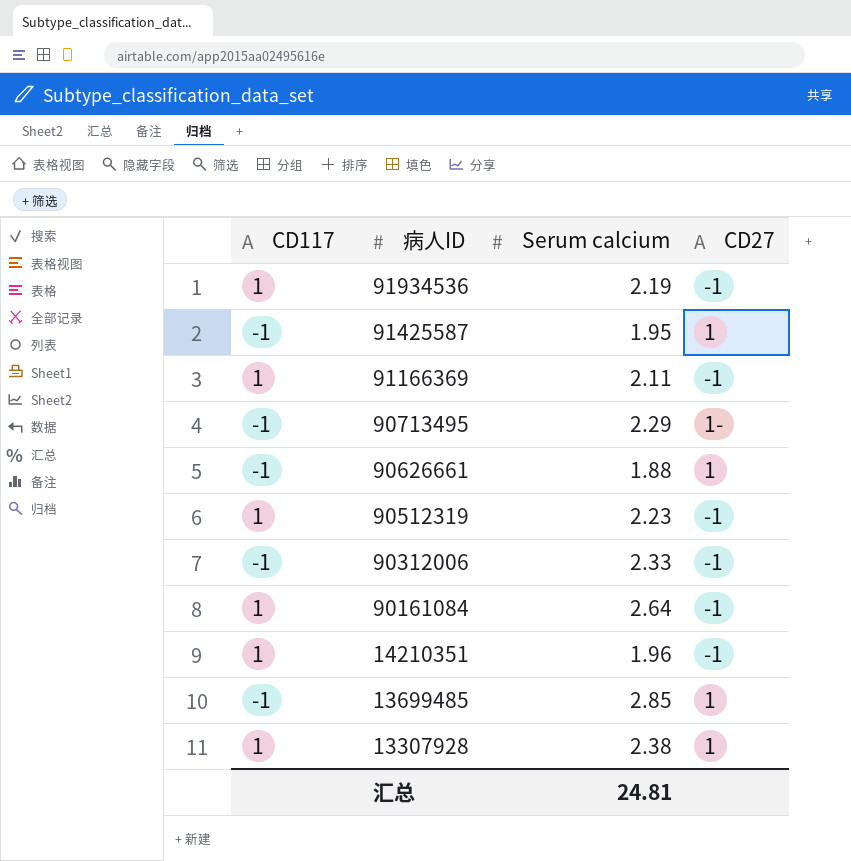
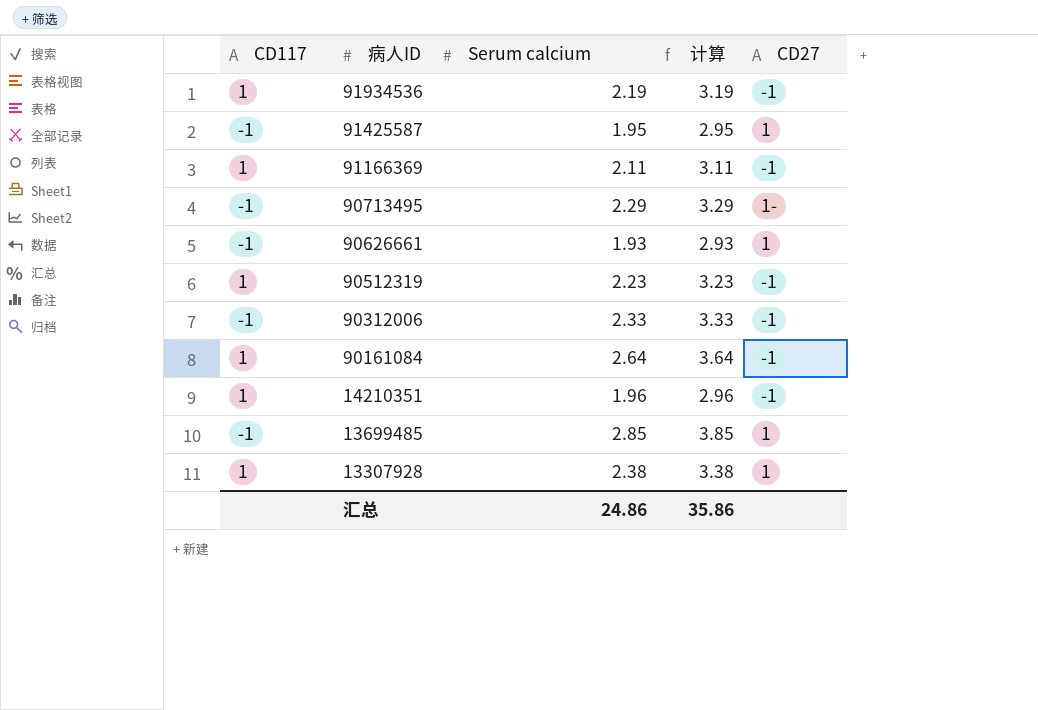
column 计算 | formula: none -> [Serum calcium] + 1
90626661 | Serum calcium: 1.88 -> 1.93
汇总 | Serum calcium: 24.81 -> 24.86

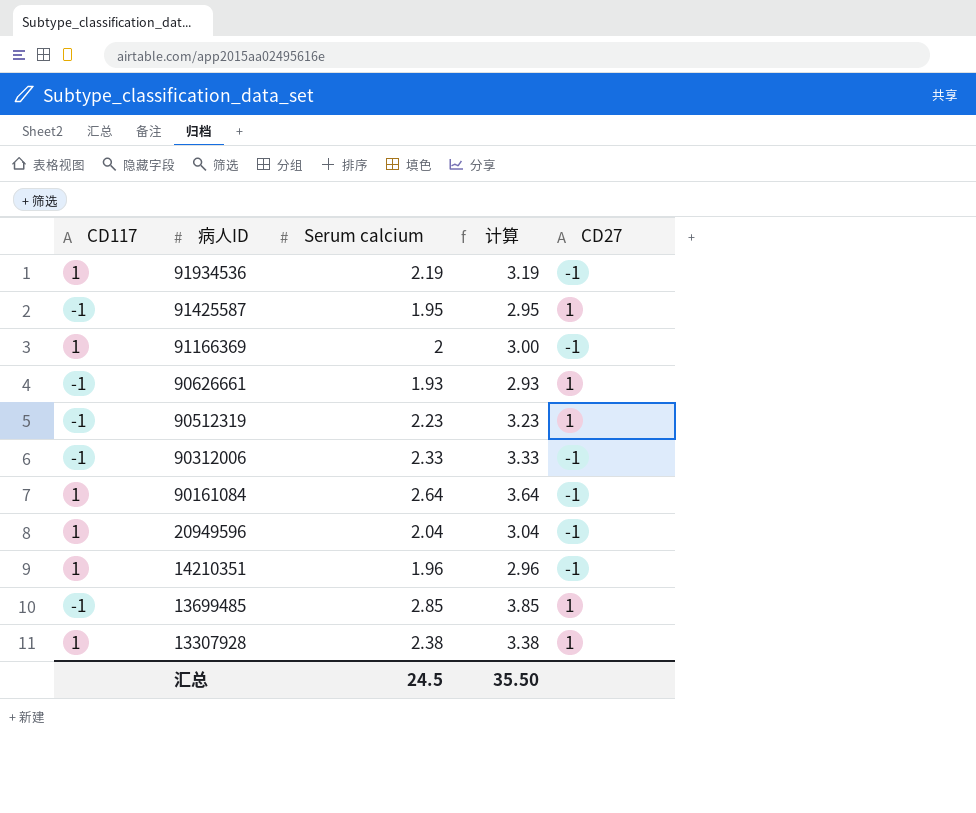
row 90713495: -1 | 2.29 | 3.29 | 1- -> none
91166369 | Serum calcium: 2.11 -> 2
91166369 | 计算: 3.11 -> 3.00
90512319 | CD117: 1 -> -1
90512319 | CD27: -1 -> 1
row 20949596: none -> 1 | 2.04 | 3.04 | -1
汇总 | Serum calcium: 24.86 -> 24.5
汇总 | 计算: 35.86 -> 35.50

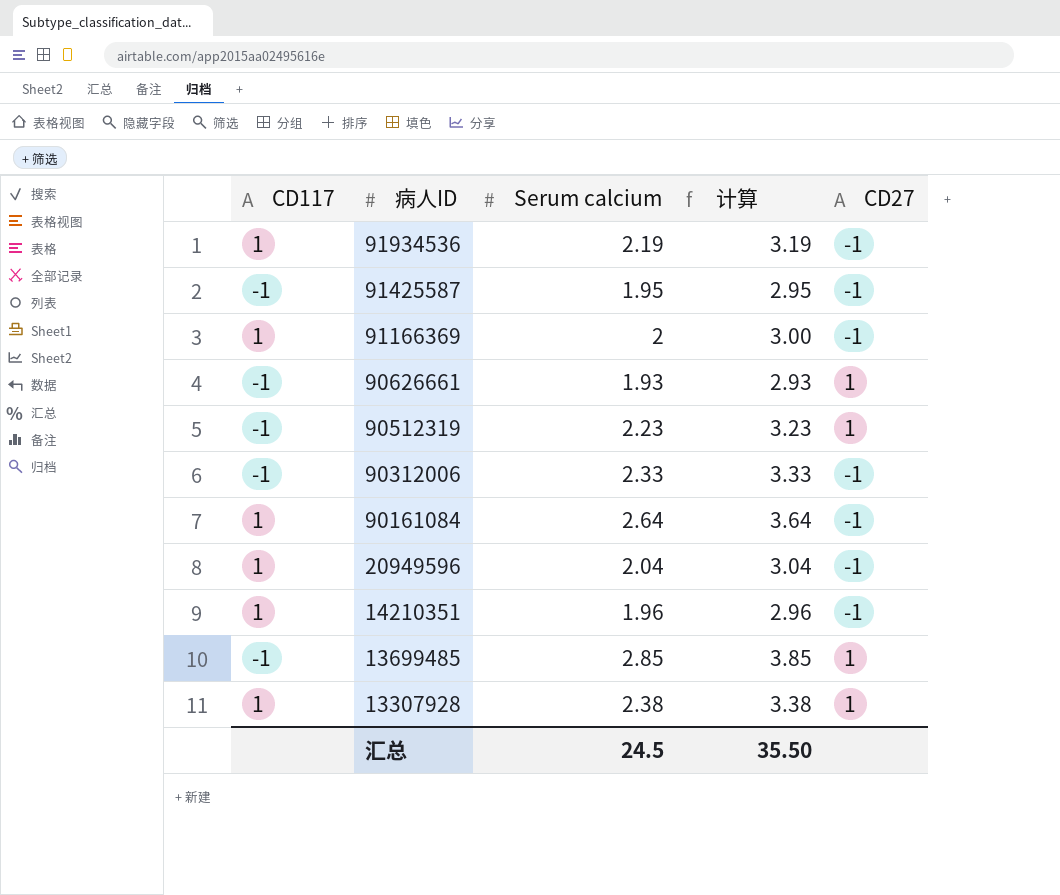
91425587 | CD27: 1 -> -1

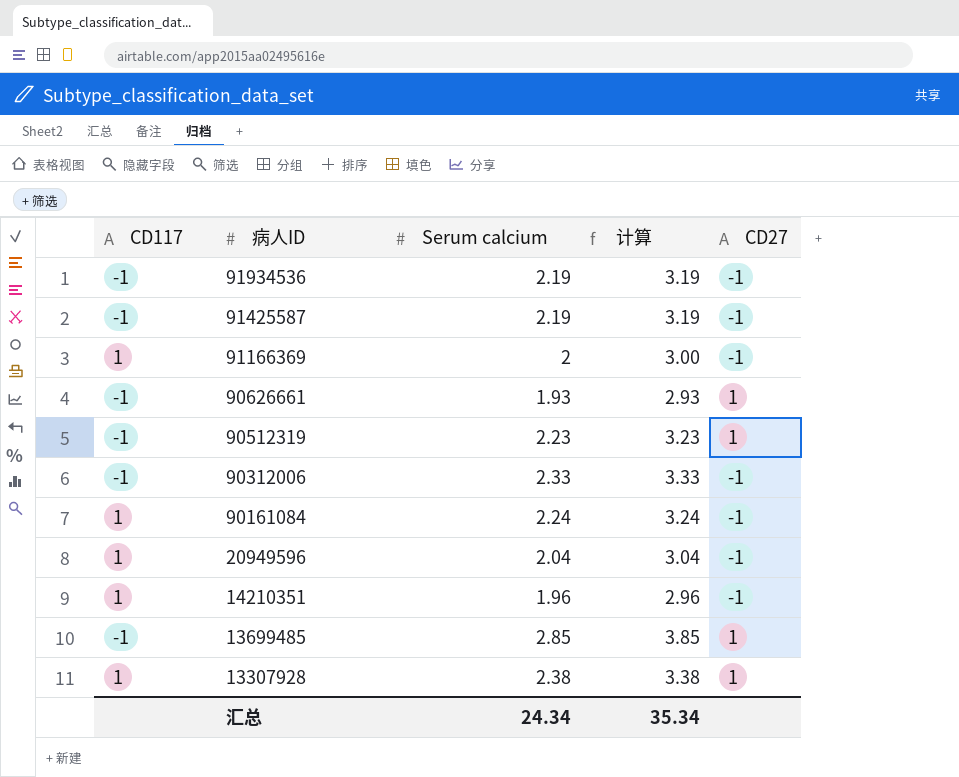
91934536 | CD117: 1 -> -1
91425587 | Serum calcium: 1.95 -> 2.19
91425587 | 计算: 2.95 -> 3.19
90161084 | Serum calcium: 2.64 -> 2.24
90161084 | 计算: 3.64 -> 3.24
汇总 | Serum calcium: 24.5 -> 24.34
汇总 | 计算: 35.50 -> 35.34

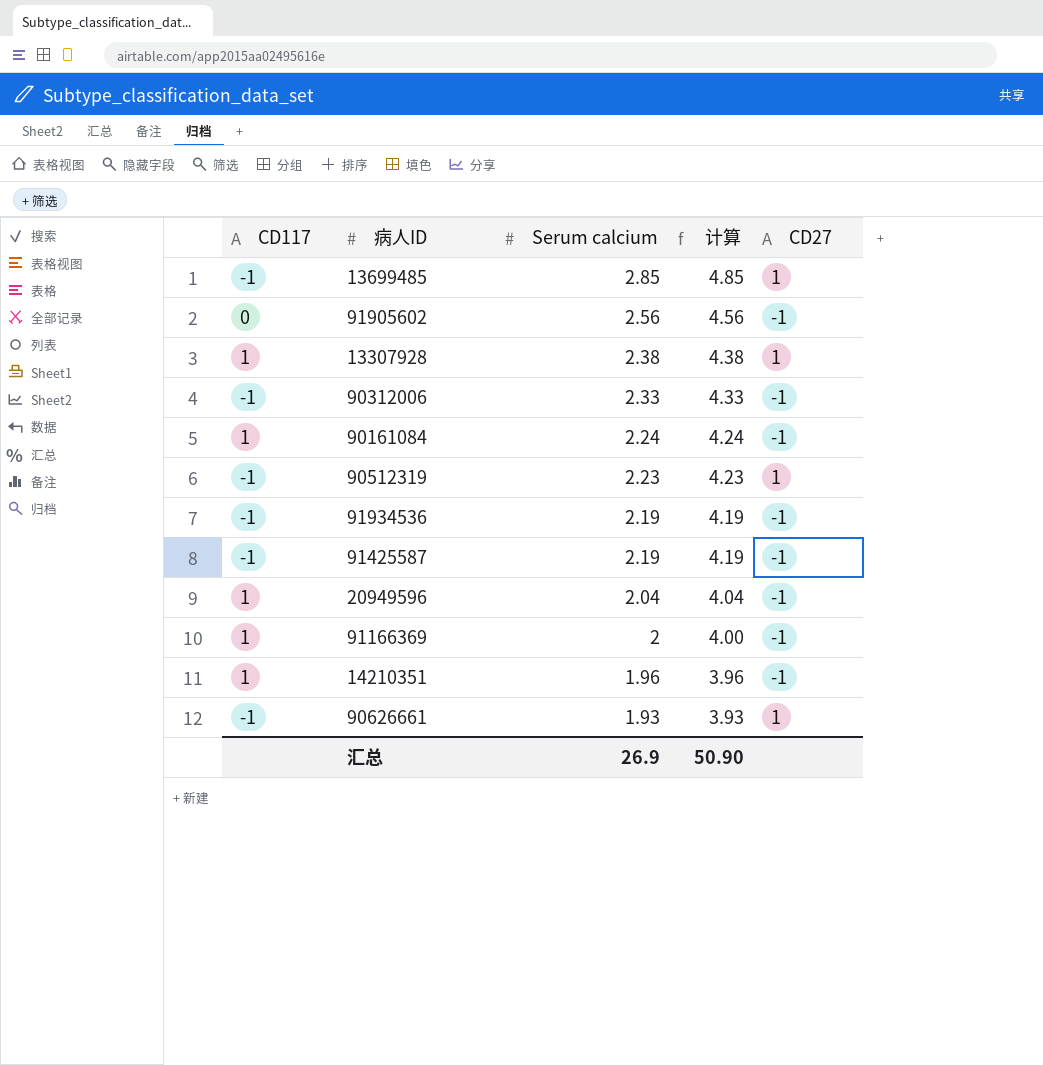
row order: 病人ID descending -> Serum calcium descending
column 计算 | formula: [Serum calcium] + 1 -> [Serum calcium] + 2
row 91905602: none -> 0 | 2.56 | 4.56 | -1
汇总 | Serum calcium: 24.34 -> 26.9
汇总 | 计算: 35.34 -> 50.90

